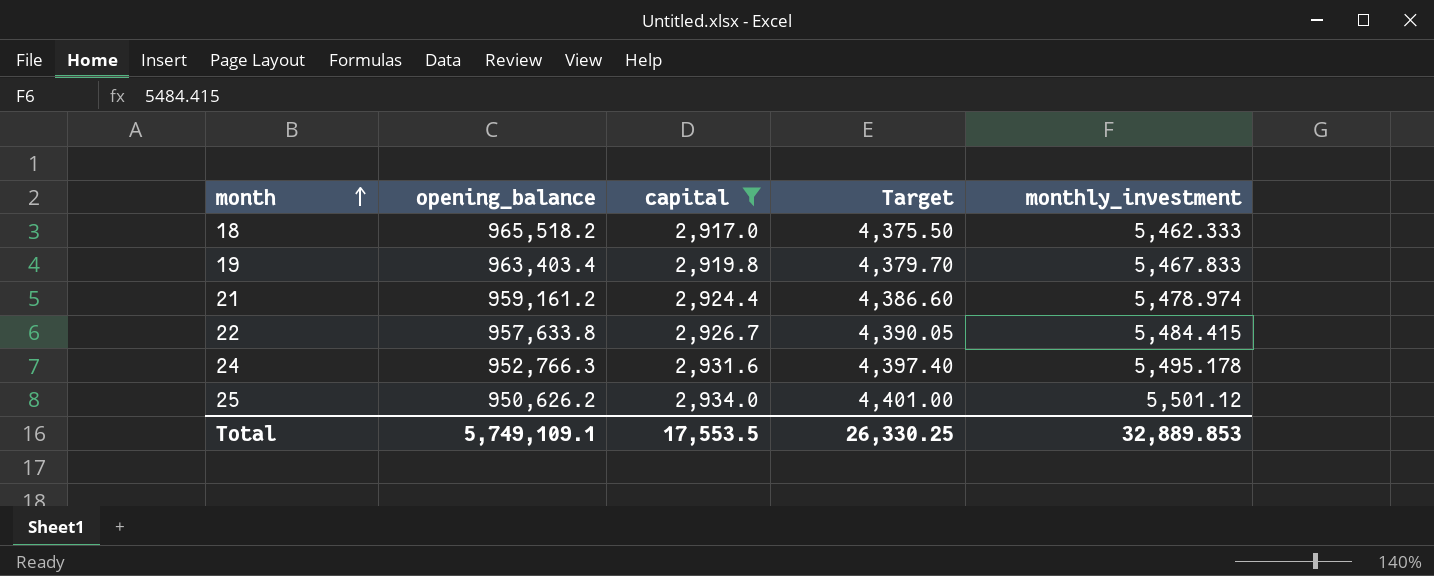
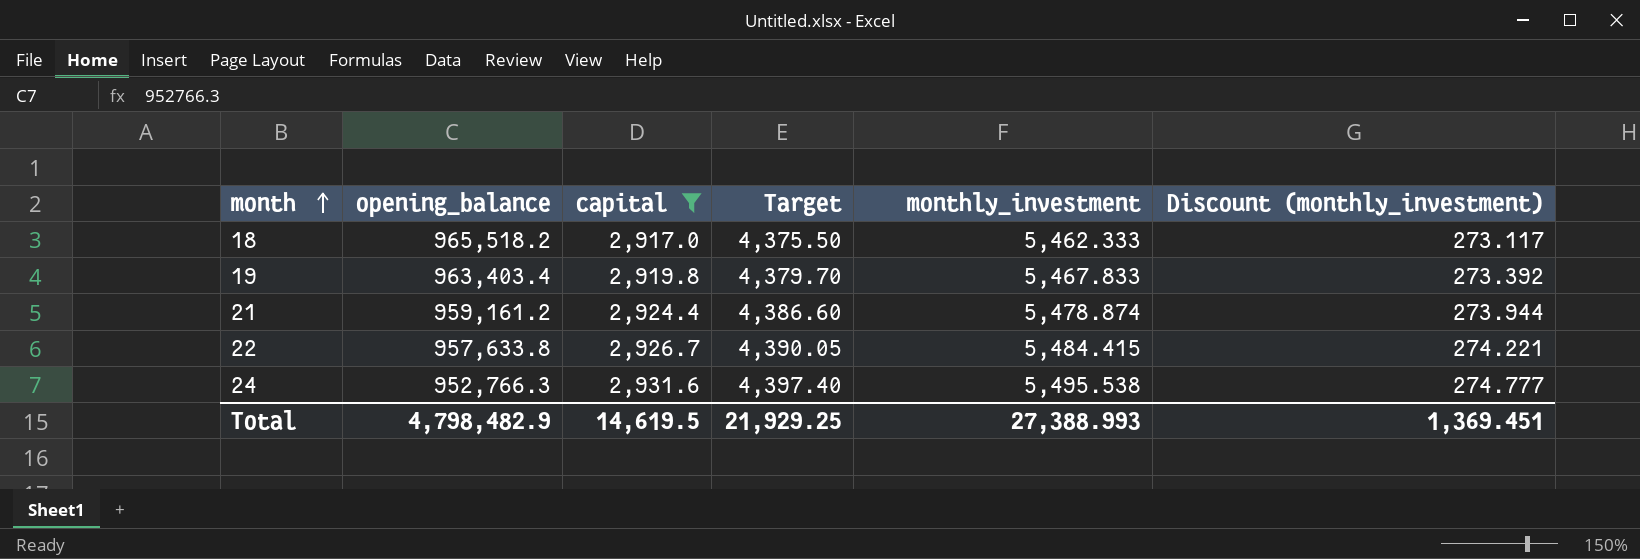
column Discount (monthly_investment) | formula: none -> [monthly_investment] * 0.05
row 25: 950,626.2 | 2,934.0 | 4,401.00 | 5,501.12 -> none
21 | monthly_investment: 5,478.974 -> 5,478.874
24 | monthly_investment: 5,495.178 -> 5,495.538
Total | opening_balance: 5,749,109.1 -> 4,798,482.9
Total | capital: 17,553.5 -> 14,619.5
Total | Target: 26,330.25 -> 21,929.25
Total | monthly_investment: 32,889.853 -> 27,388.993

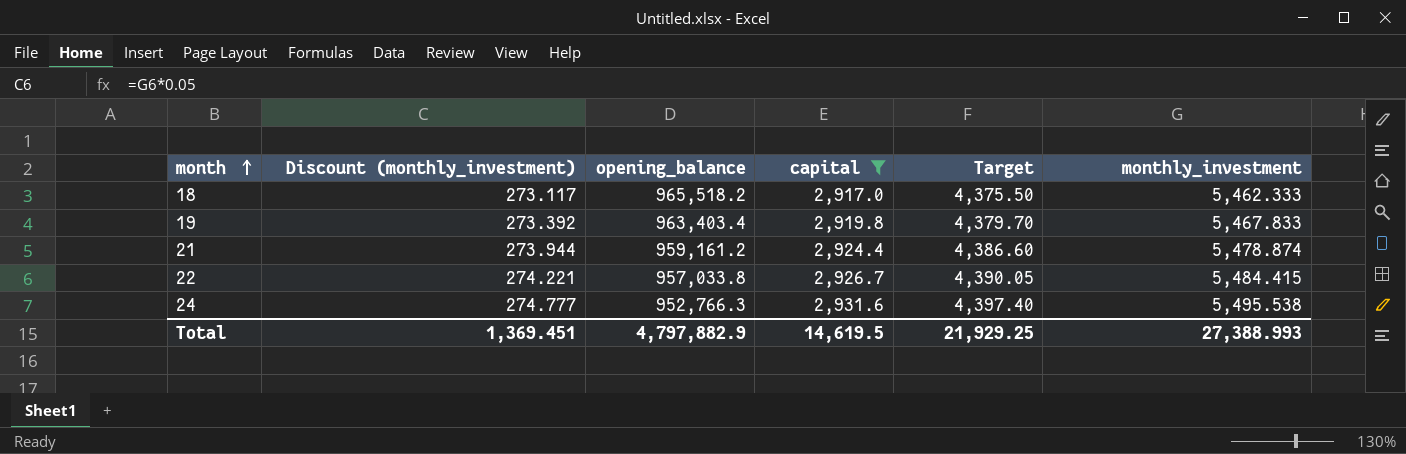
column Discount (monthly_investment) | position: 6 -> 2
22 | opening_balance: 957,633.8 -> 957,033.8
Total | opening_balance: 4,798,482.9 -> 4,797,882.9

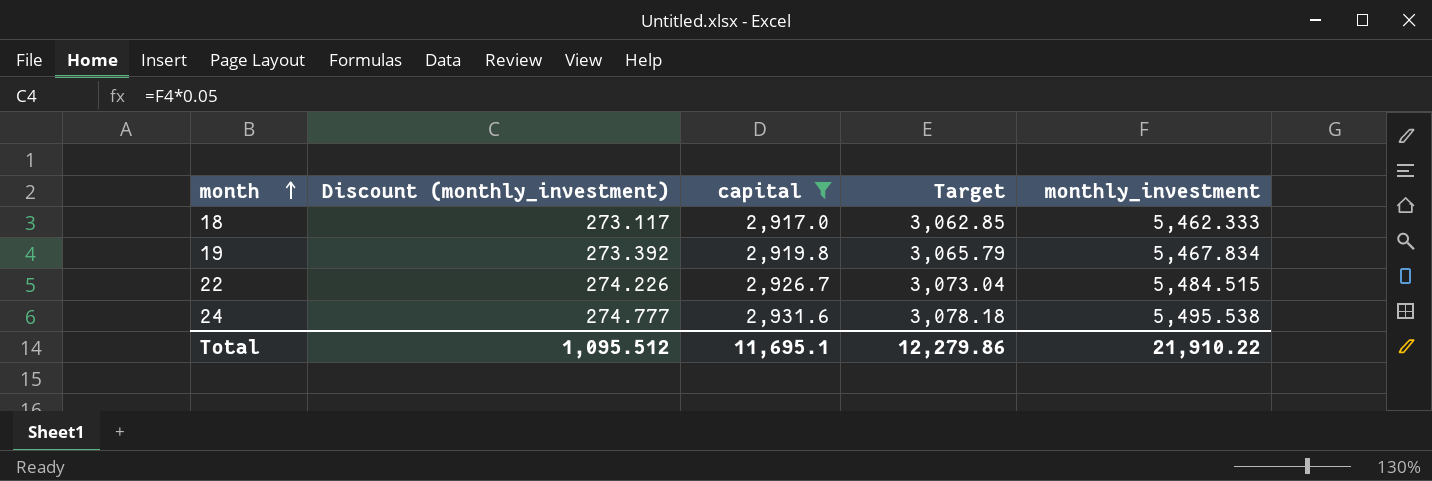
column opening_balance | position: 3 -> none
column Target | formula: [capital] * 1.5 -> [capital] * 1.05
row 21: 273.944 | 959,161.2 | 2,924.4 | 4,386.60 | 5,478.874 -> none
19 | monthly_investment: 5,467.833 -> 5,467.834
22 | Discount (monthly_investment): 274.221 -> 274.226
22 | monthly_investment: 5,484.415 -> 5,484.515
Total | Discount (monthly_investment): 1,369.451 -> 1,095.512
Total | capital: 14,619.5 -> 11,695.1
Total | Target: 21,929.25 -> 12,279.86
Total | monthly_investment: 27,388.993 -> 21,910.22

